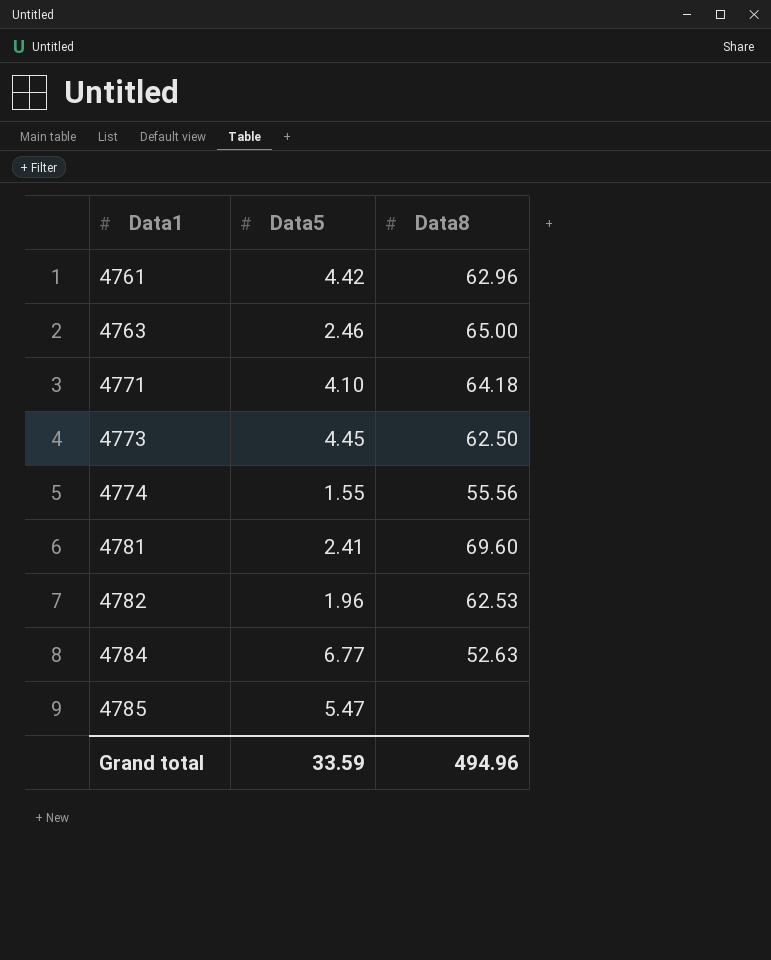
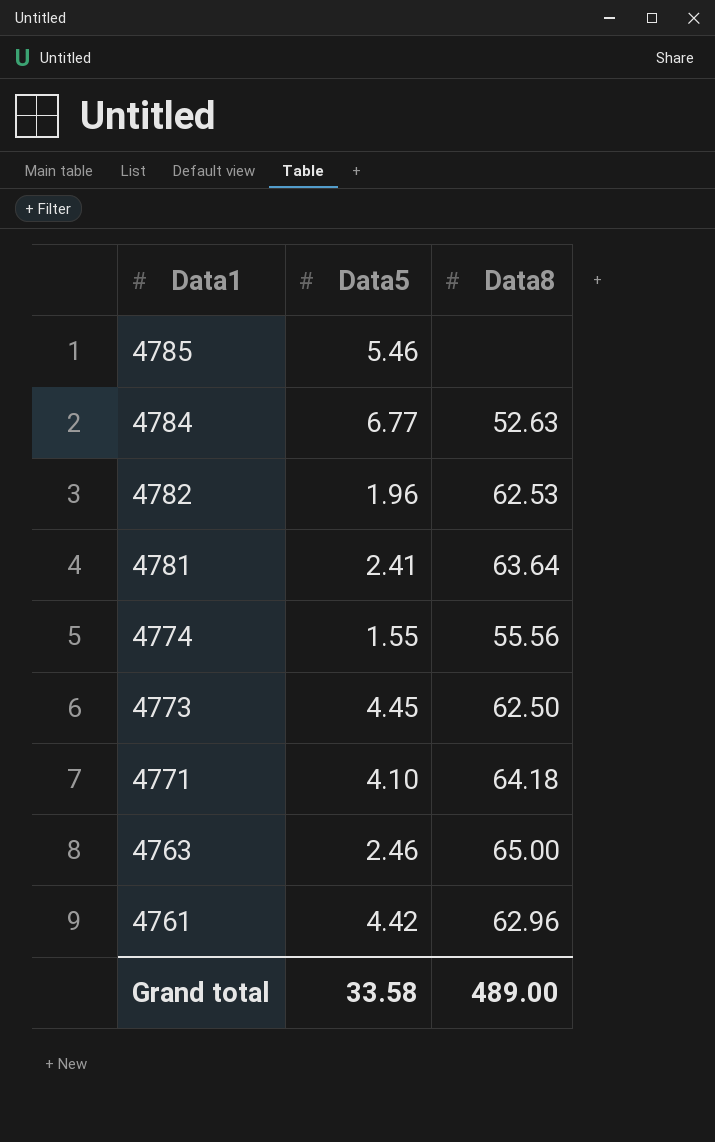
row order: Data1 ascending -> Data1 descending
4785 | Data5: 5.47 -> 5.46
4781 | Data8: 69.60 -> 63.64
Grand total | Data5: 33.59 -> 33.58
Grand total | Data8: 494.96 -> 489.00

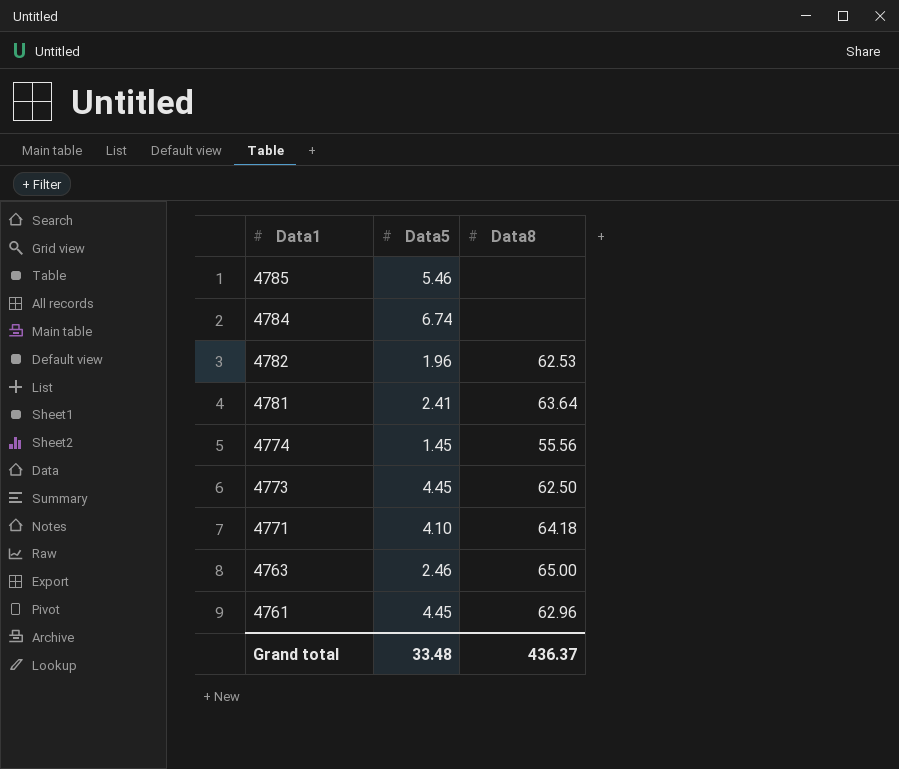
4784 | Data5: 6.77 -> 6.74
4784 | Data8: 52.63 -> none
4774 | Data5: 1.55 -> 1.45
4761 | Data5: 4.42 -> 4.45
Grand total | Data5: 33.58 -> 33.48
Grand total | Data8: 489.00 -> 436.37

